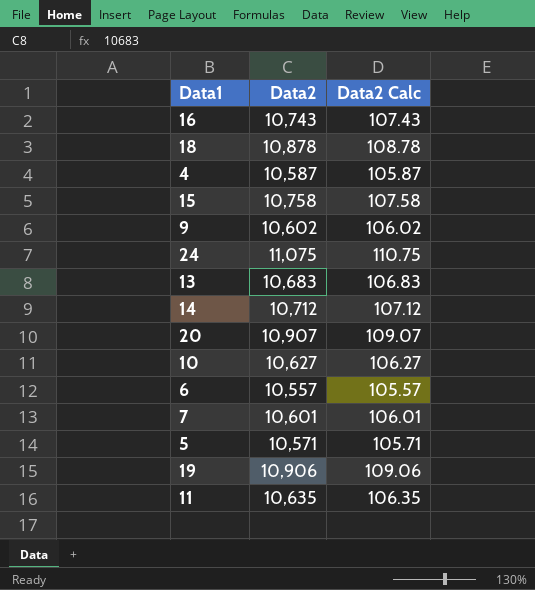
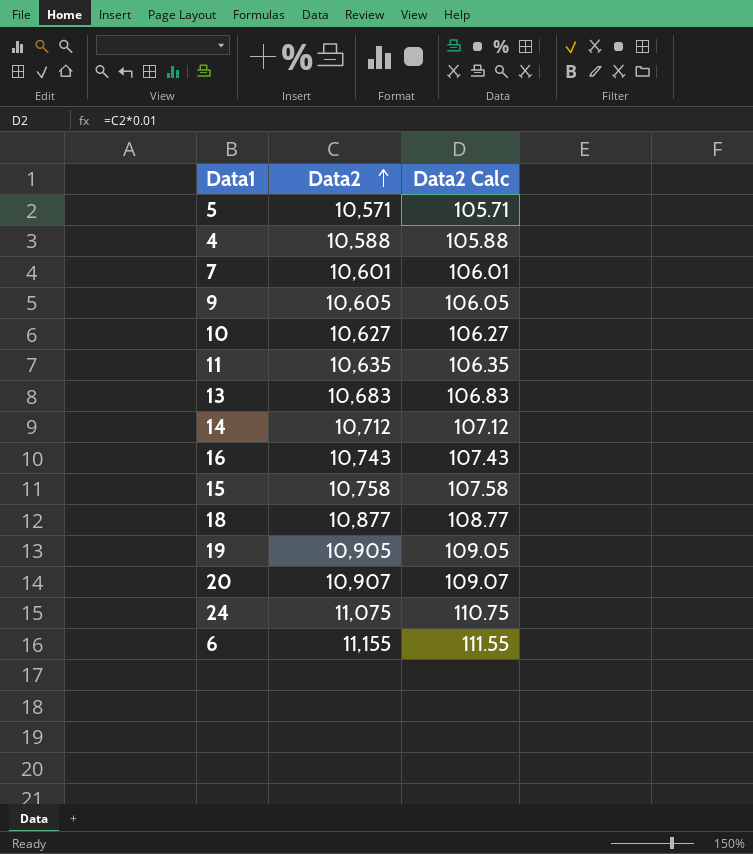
row order: none -> Data2 ascending
4 | Data2: 10,587 -> 10,588
4 | Data2 Calc: 105.87 -> 105.88
9 | Data2: 10,602 -> 10,605
9 | Data2 Calc: 106.02 -> 106.05
18 | Data2: 10,878 -> 10,877
18 | Data2 Calc: 108.78 -> 108.77
19 | Data2: 10,906 -> 10,905
19 | Data2 Calc: 109.06 -> 109.05
6 | Data2: 10,557 -> 11,155
6 | Data2 Calc: 105.57 -> 111.55

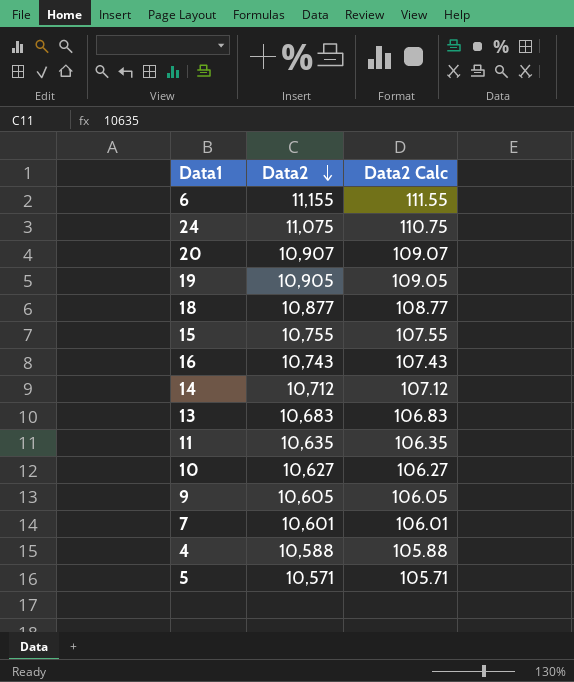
row order: Data2 ascending -> Data2 descending
15 | Data2: 10,758 -> 10,755
15 | Data2 Calc: 107.58 -> 107.55

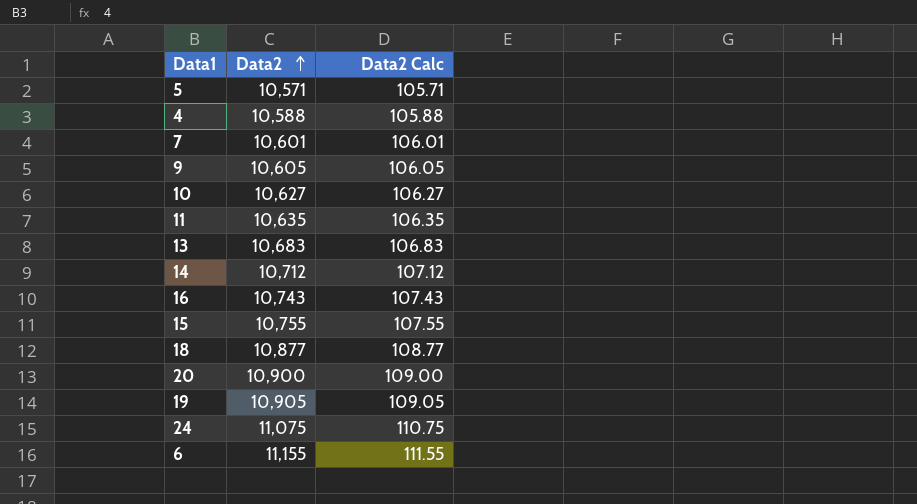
row order: Data2 descending -> Data2 ascending
20 | Data2: 10,907 -> 10,900
20 | Data2 Calc: 109.07 -> 109.00

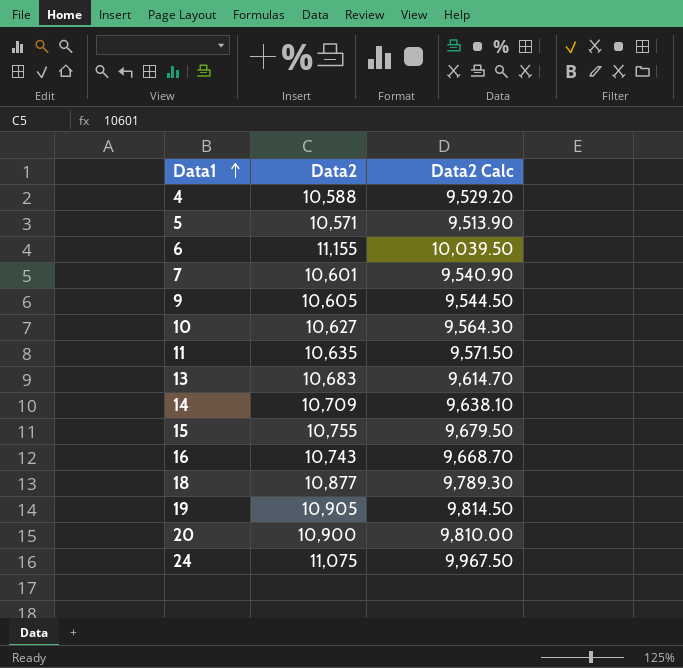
row order: Data2 ascending -> Data1 ascending
column Data2 Calc | formula: [Data2] * 0.01 -> [Data2] * 0.9
14 | Data2: 10,712 -> 10,709

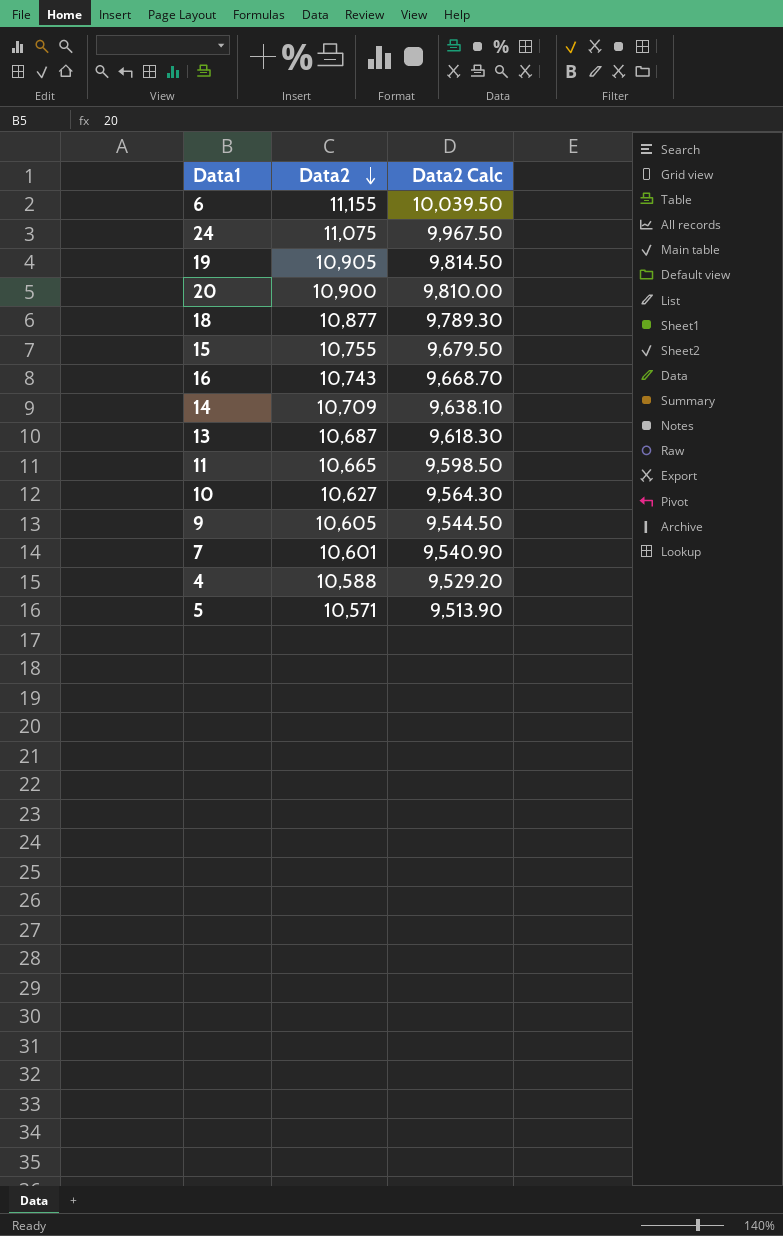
row order: Data1 ascending -> Data2 descending
13 | Data2: 10,683 -> 10,687
13 | Data2 Calc: 9,614.70 -> 9,618.30
11 | Data2: 10,635 -> 10,665
11 | Data2 Calc: 9,571.50 -> 9,598.50

